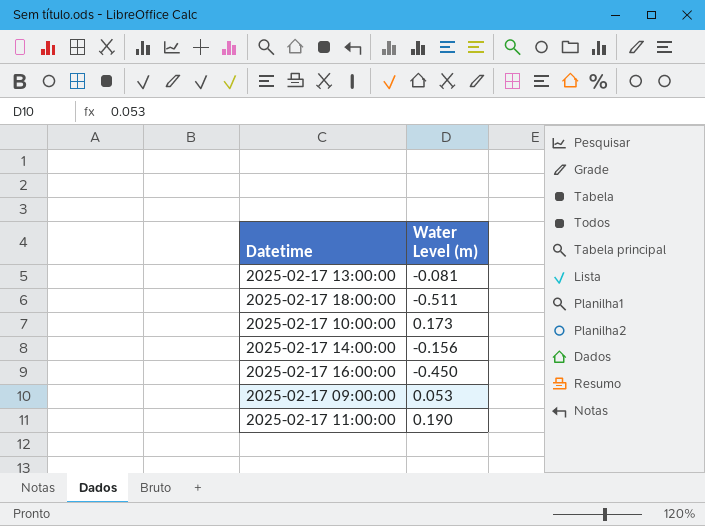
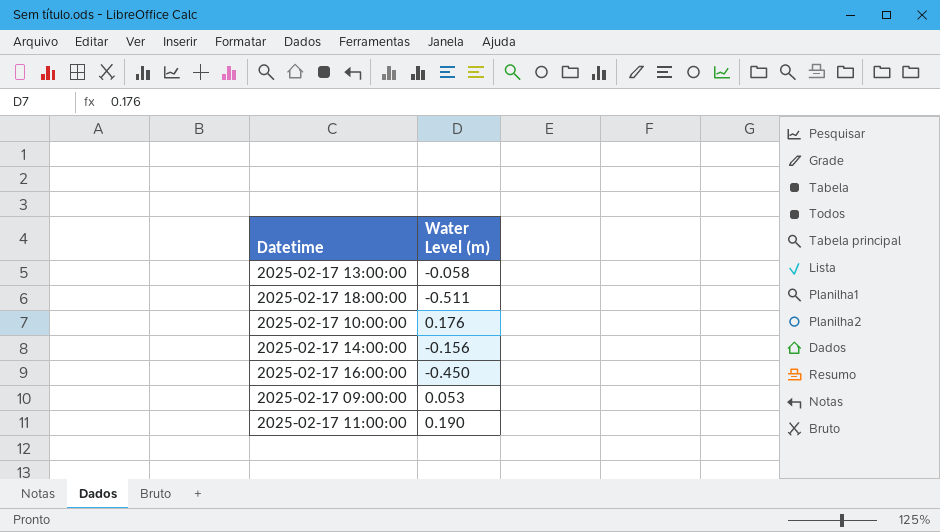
2025-02-17 13:00:00 | Water Level (m): -0.081 -> -0.058
2025-02-17 10:00:00 | Water Level (m): 0.173 -> 0.176

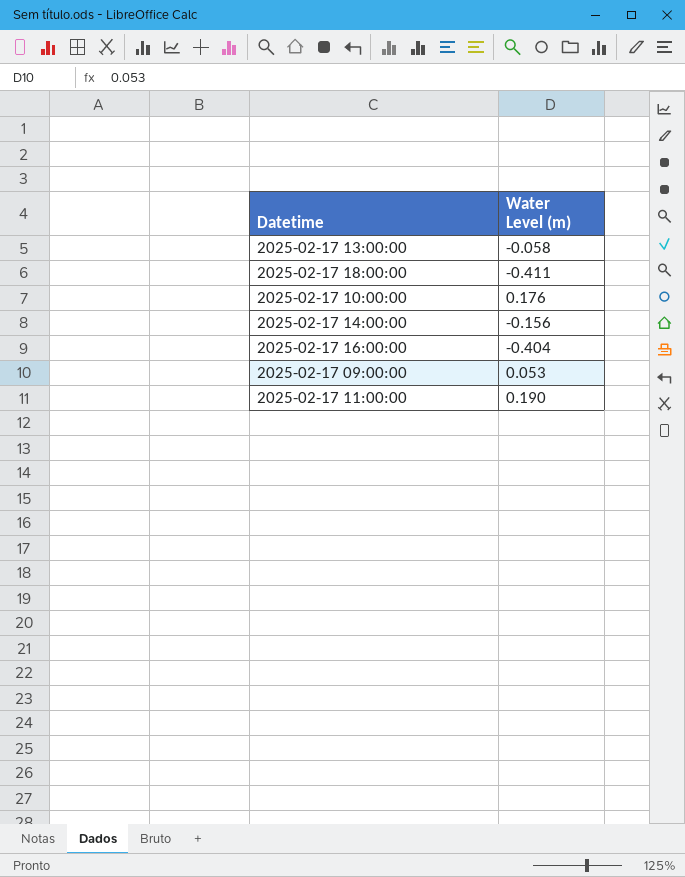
2025-02-17 18:00:00 | Water Level (m): -0.511 -> -0.411
2025-02-17 16:00:00 | Water Level (m): -0.450 -> -0.404

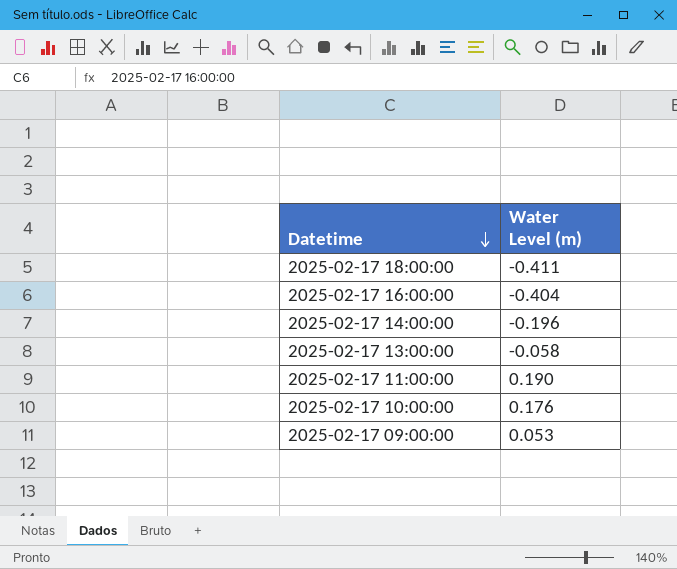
row order: none -> Datetime descending
2025-02-17 14:00:00 | Water Level (m): -0.156 -> -0.196

